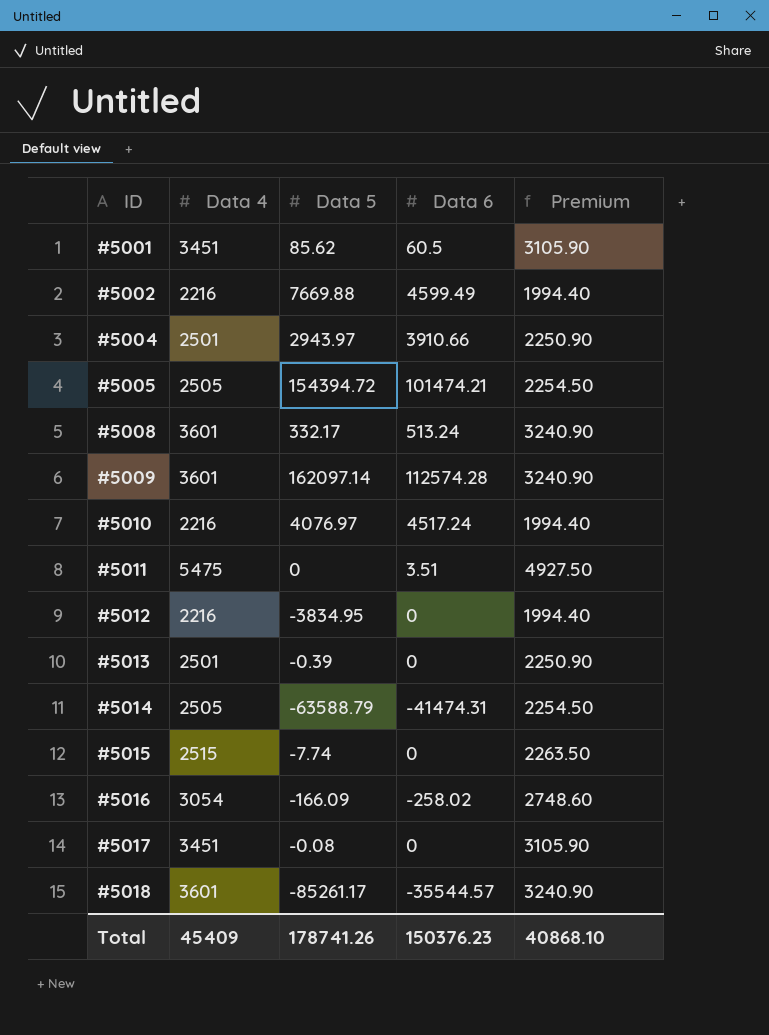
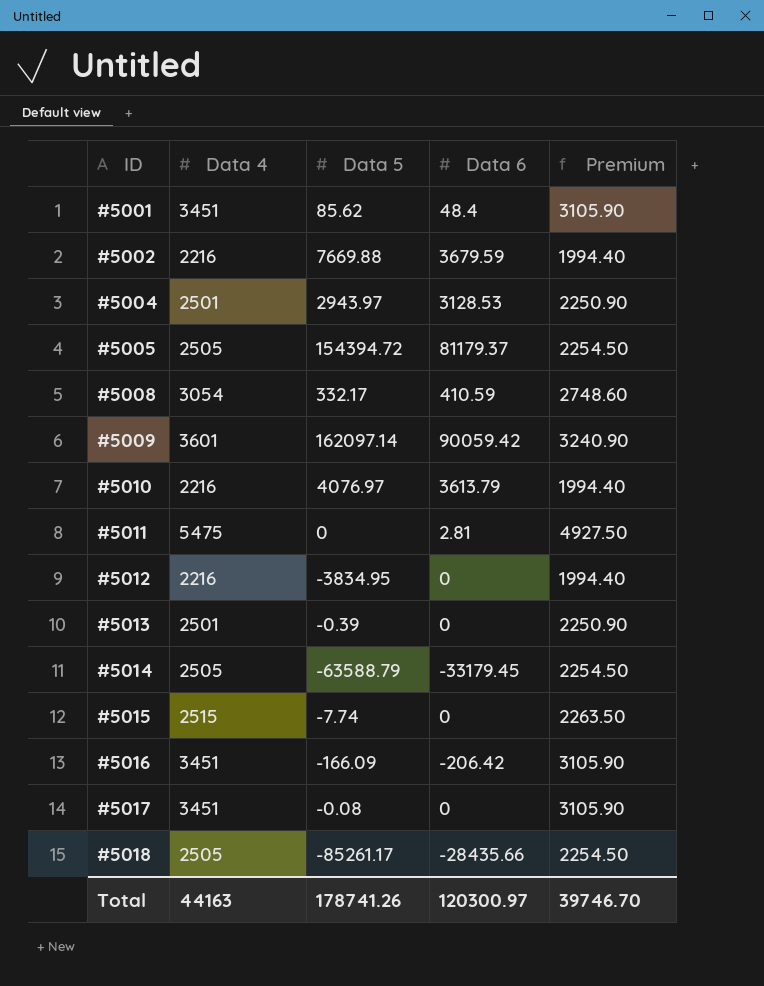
#5001 | Data 6: 60.5 -> 48.4
#5002 | Data 6: 4599.49 -> 3679.59
#5004 | Data 6: 3910.66 -> 3128.53
#5005 | Data 6: 101474.21 -> 81179.37
#5008 | Data 4: 3601 -> 3054
#5008 | Data 6: 513.24 -> 410.59
#5008 | Premium: 3240.90 -> 2748.60
#5009 | Data 6: 112574.28 -> 90059.42
#5010 | Data 6: 4517.24 -> 3613.79
#5011 | Data 6: 3.51 -> 2.81
#5014 | Data 6: -41474.31 -> -33179.45
#5016 | Data 4: 3054 -> 3451
#5016 | Data 6: -258.02 -> -206.42
#5016 | Premium: 2748.60 -> 3105.90
#5018 | Data 4: 3601 -> 2505
#5018 | Data 6: -35544.57 -> -28435.66
#5018 | Premium: 3240.90 -> 2254.50
Total | Data 4: 45409 -> 44163
Total | Data 6: 150376.23 -> 120300.97
Total | Premium: 40868.10 -> 39746.70

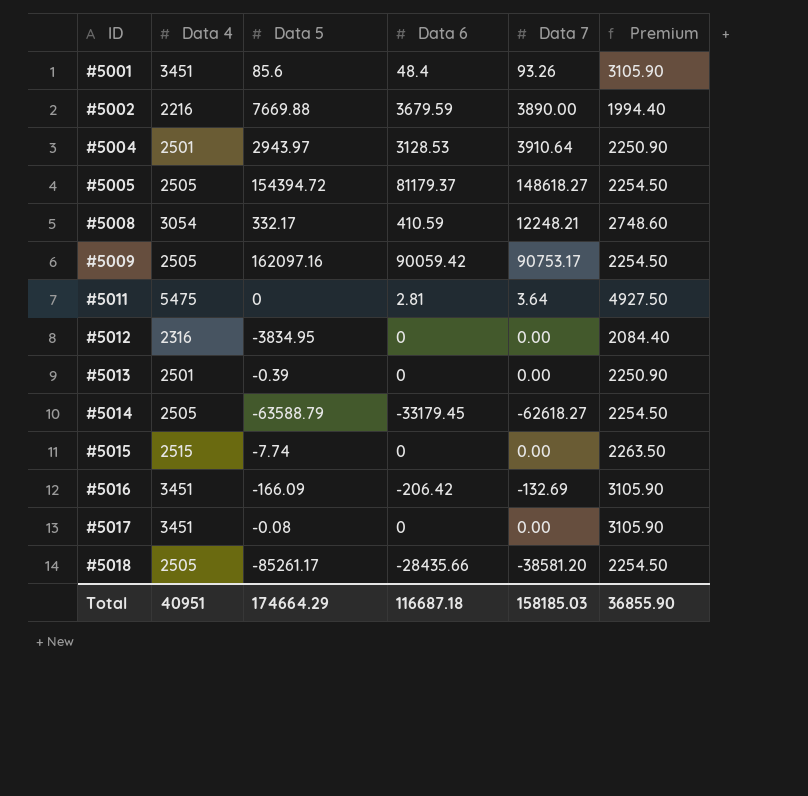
column Data 7 | position: none -> 5
row #5010: 2216 | 4076.97 | 3613.79 | 1994.40 -> none
#5001 | Data 5: 85.62 -> 85.6
#5009 | Data 4: 3601 -> 2505
#5009 | Data 5: 162097.14 -> 162097.16
#5009 | Premium: 3240.90 -> 2254.50
#5012 | Data 4: 2216 -> 2316
#5012 | Premium: 1994.40 -> 2084.40
Total | Data 4: 44163 -> 40951
Total | Data 5: 178741.26 -> 174664.29
Total | Data 6: 120300.97 -> 116687.18
Total | Premium: 39746.70 -> 36855.90

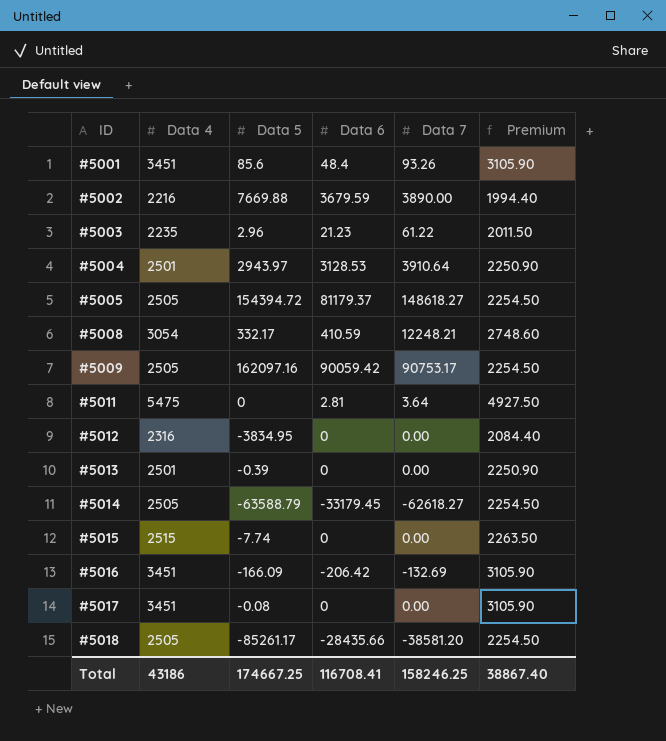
row #5003: none -> 2235 | 2.96 | 21.23 | 61.22 | 2011.50
Total | Data 4: 40951 -> 43186
Total | Data 5: 174664.29 -> 174667.25
Total | Data 6: 116687.18 -> 116708.41
Total | Data 7: 158185.03 -> 158246.25
Total | Premium: 36855.90 -> 38867.40

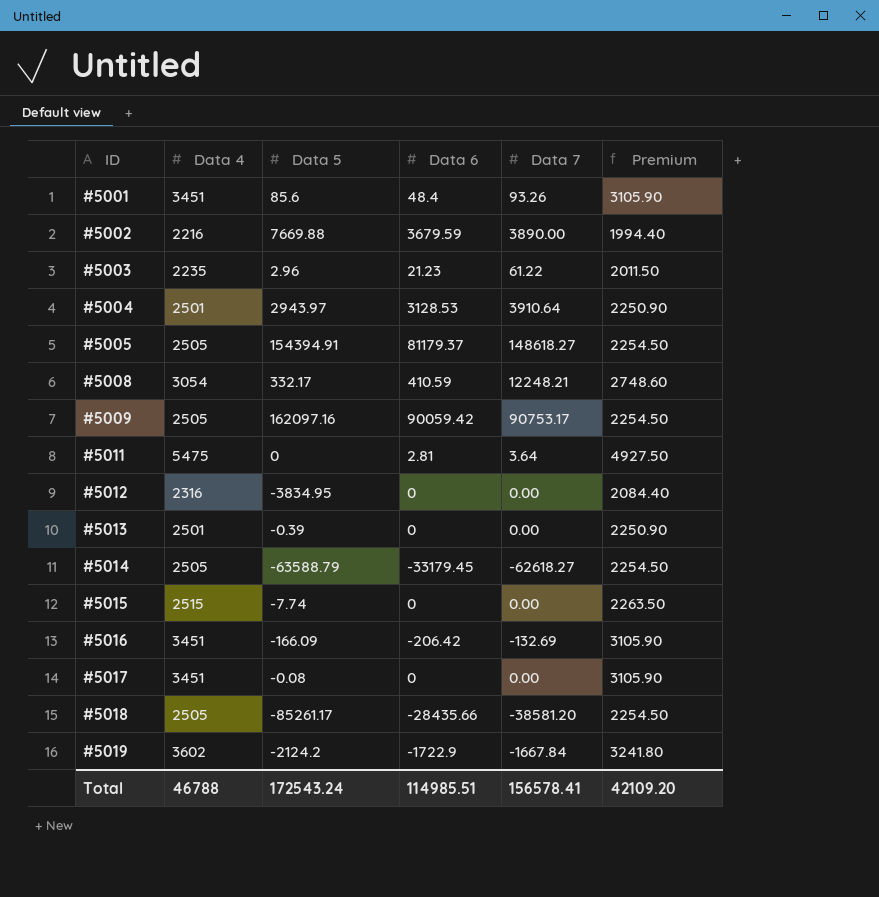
#5005 | Data 5: 154394.72 -> 154394.91
row #5019: none -> 3602 | -2124.2 | -1722.9 | -1667.84 | 3241.80
Total | Data 4: 43186 -> 46788
Total | Data 5: 174667.25 -> 172543.24
Total | Data 6: 116708.41 -> 114985.51
Total | Data 7: 158246.25 -> 156578.41
Total | Premium: 38867.40 -> 42109.20

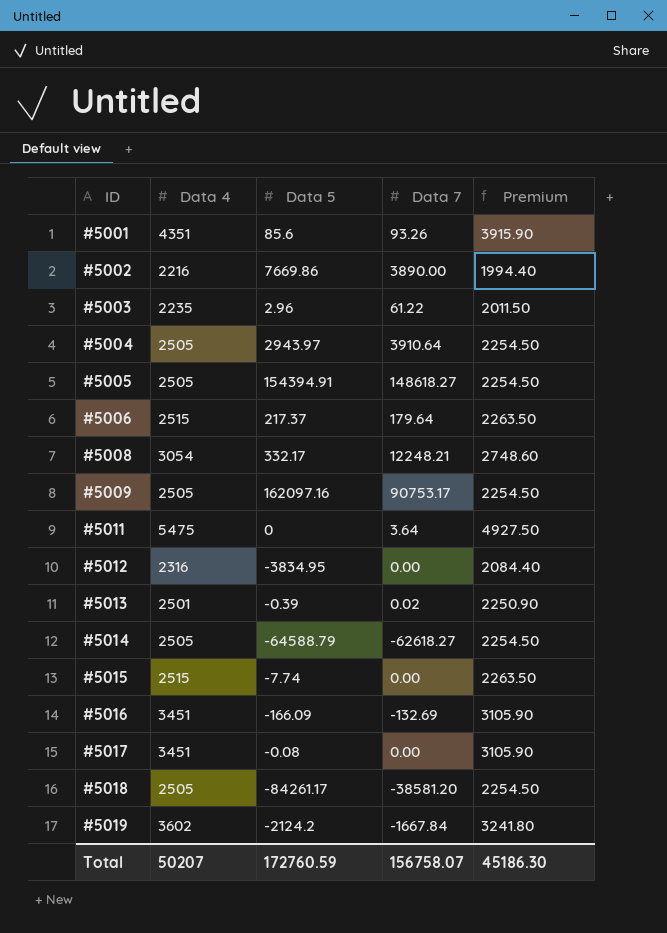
column Data 6 | position: 4 -> none
#5001 | Data 4: 3451 -> 4351
#5001 | Premium: 3105.90 -> 3915.90
#5002 | Data 5: 7669.88 -> 7669.86
#5004 | Data 4: 2501 -> 2505
#5004 | Premium: 2250.90 -> 2254.50
row #5006: none -> 2515 | 217.37 | 179.64 | 2263.50
#5013 | Data 7: 0.00 -> 0.02
#5014 | Data 5: -63588.79 -> -64588.79
#5018 | Data 5: -85261.17 -> -84261.17
Total | Data 4: 46788 -> 50207
Total | Data 5: 172543.24 -> 172760.59
Total | Data 7: 156578.41 -> 156758.07
Total | Premium: 42109.20 -> 45186.30

